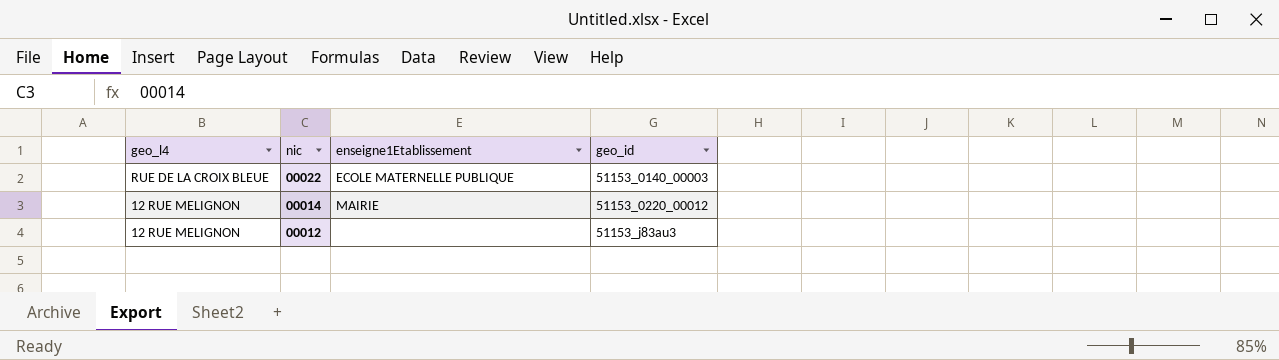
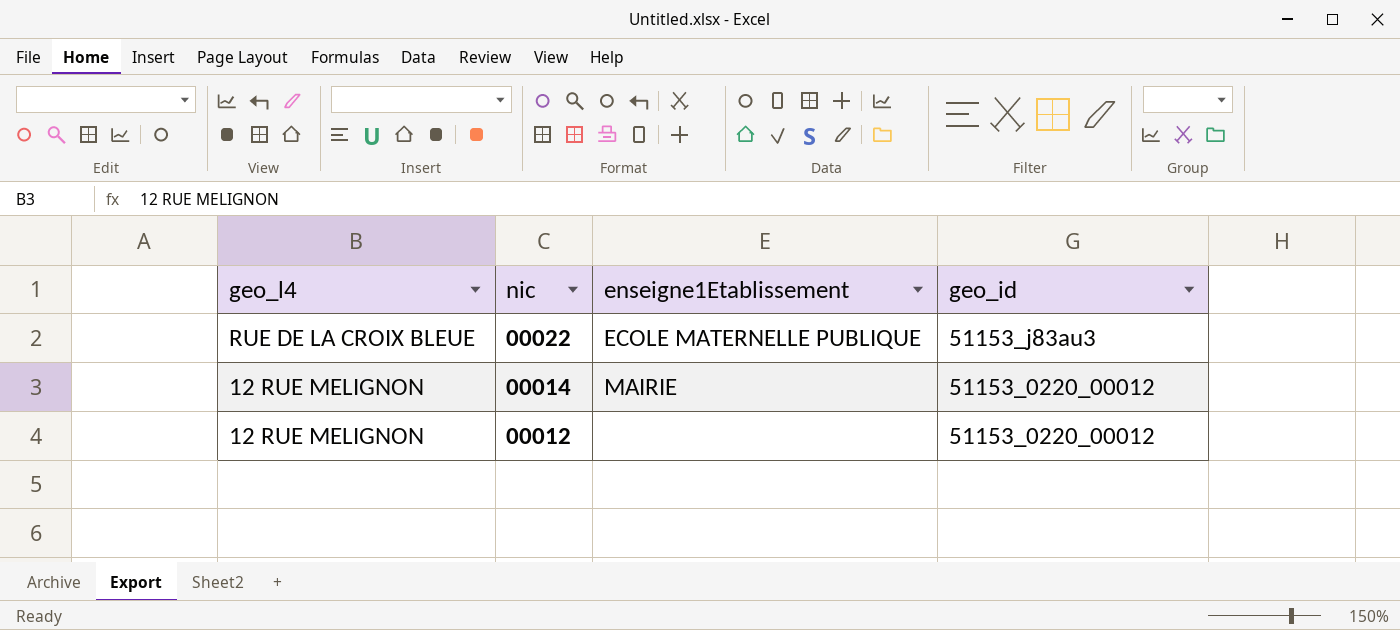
00022 | geo_id: 51153_0140_00003 -> 51153_j83au3
00012 | geo_id: 51153_j83au3 -> 51153_0220_00012

